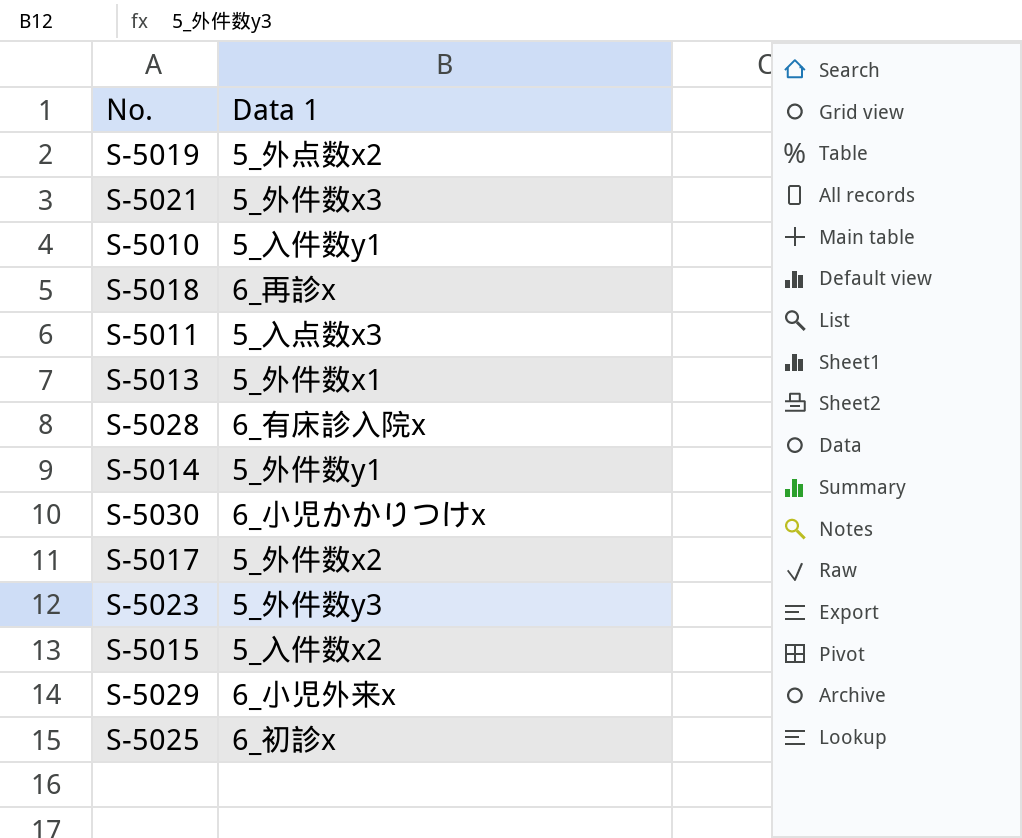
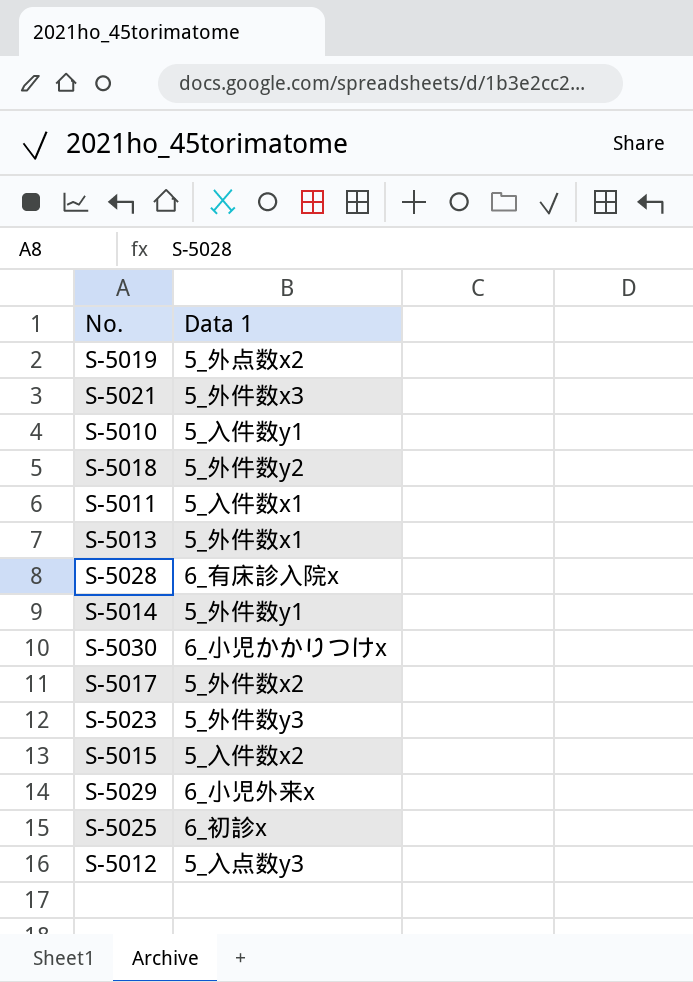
S-5018 | Data 1: 6_再診x -> 5_外件数y2
S-5011 | Data 1: 5_入点数x3 -> 5_入件数x1
row S-5012: none -> 5_入点数y3

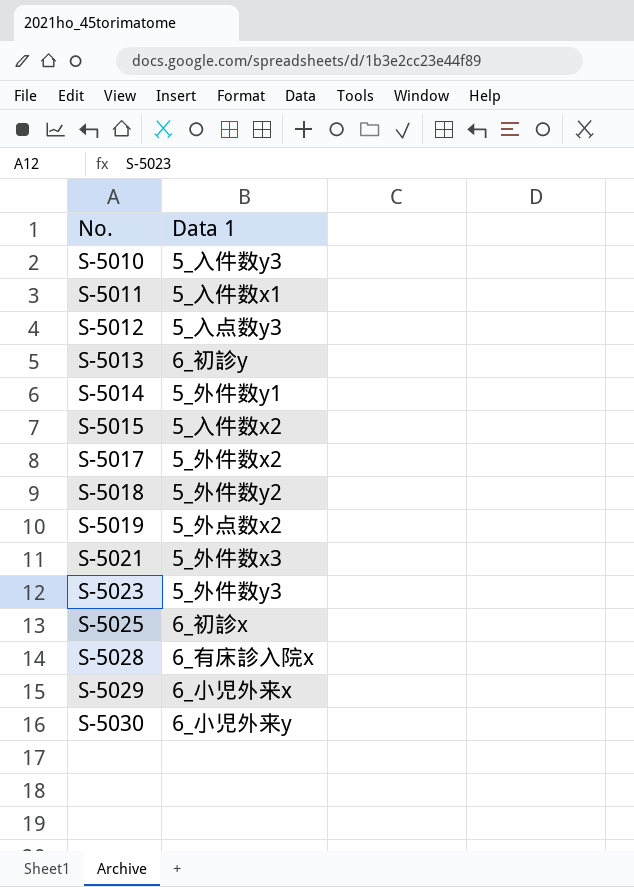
row order: none -> No. ascending
S-5010 | Data 1: 5_入件数y1 -> 5_入件数y3
S-5013 | Data 1: 5_外件数x1 -> 6_初診y
S-5030 | Data 1: 6_小児かかりつけx -> 6_小児外来y

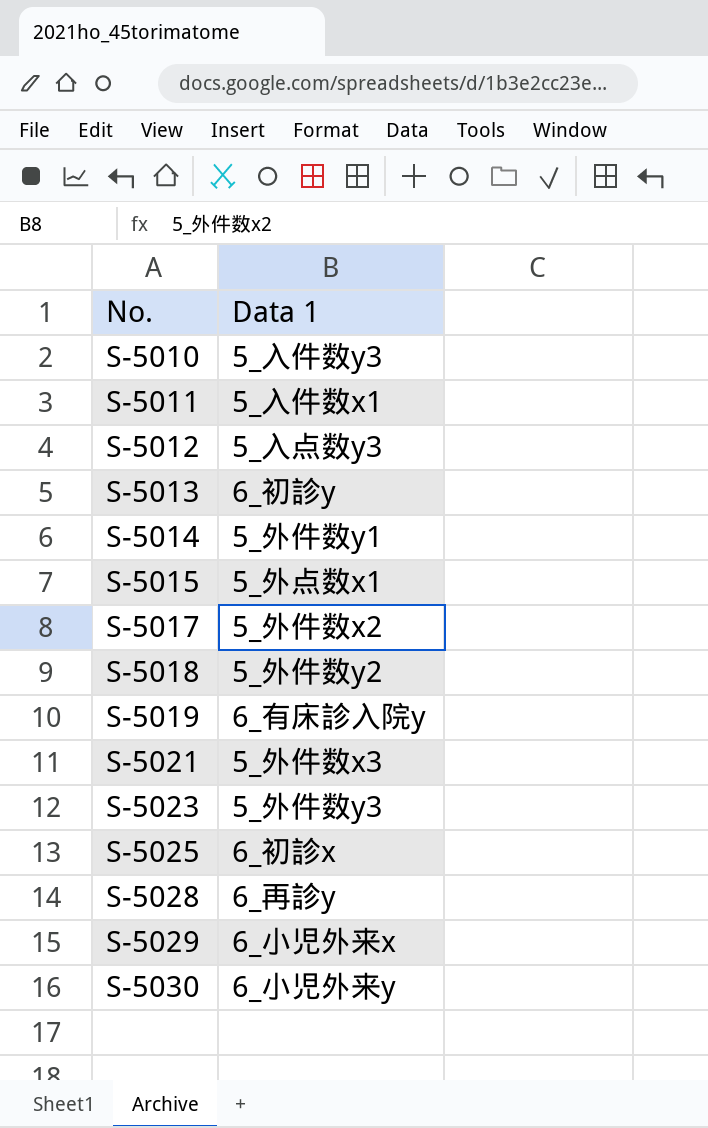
S-5015 | Data 1: 5_入件数x2 -> 5_外点数x1
S-5019 | Data 1: 5_外点数x2 -> 6_有床診入院y
S-5028 | Data 1: 6_有床診入院x -> 6_再診y

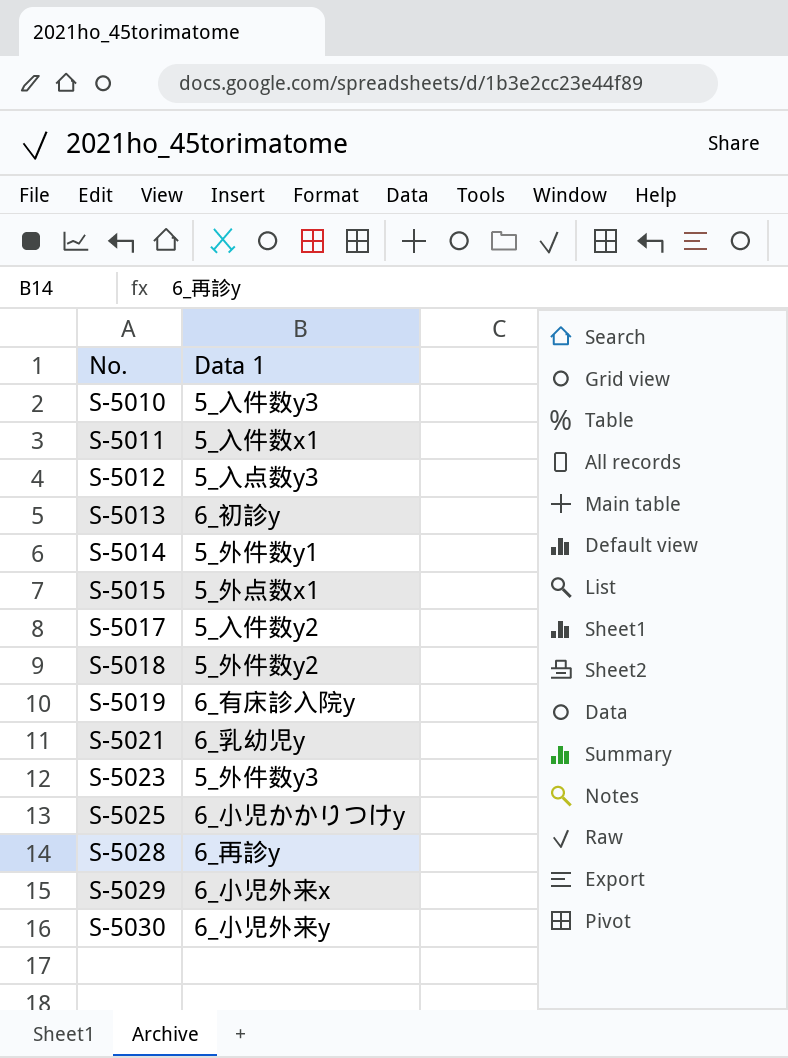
S-5017 | Data 1: 5_外件数x2 -> 5_入件数y2
S-5021 | Data 1: 5_外件数x3 -> 6_乳幼児y
S-5025 | Data 1: 6_初診x -> 6_小児かかりつけy

